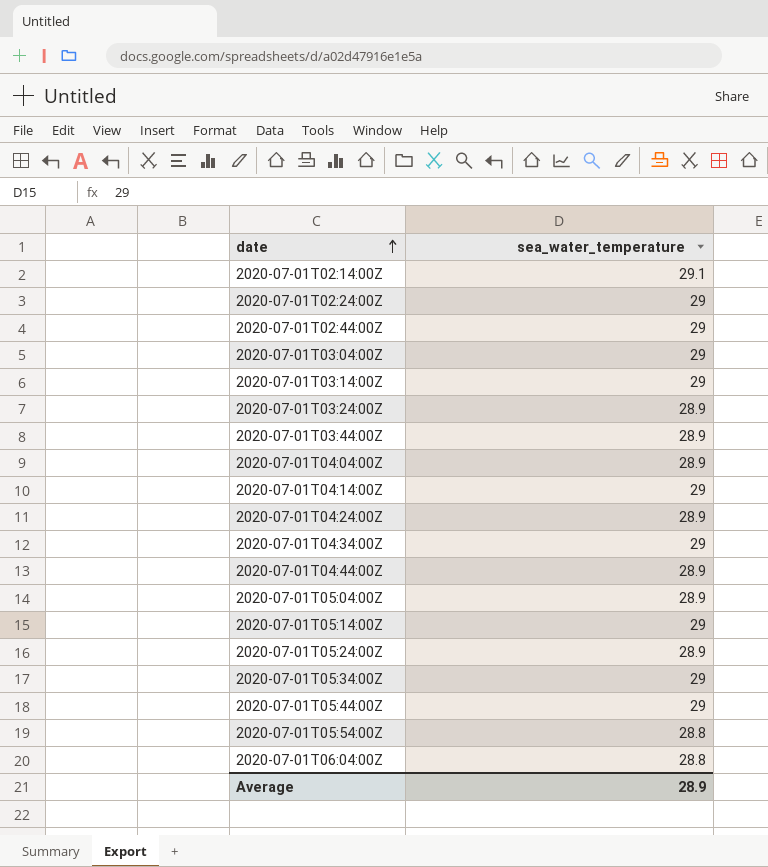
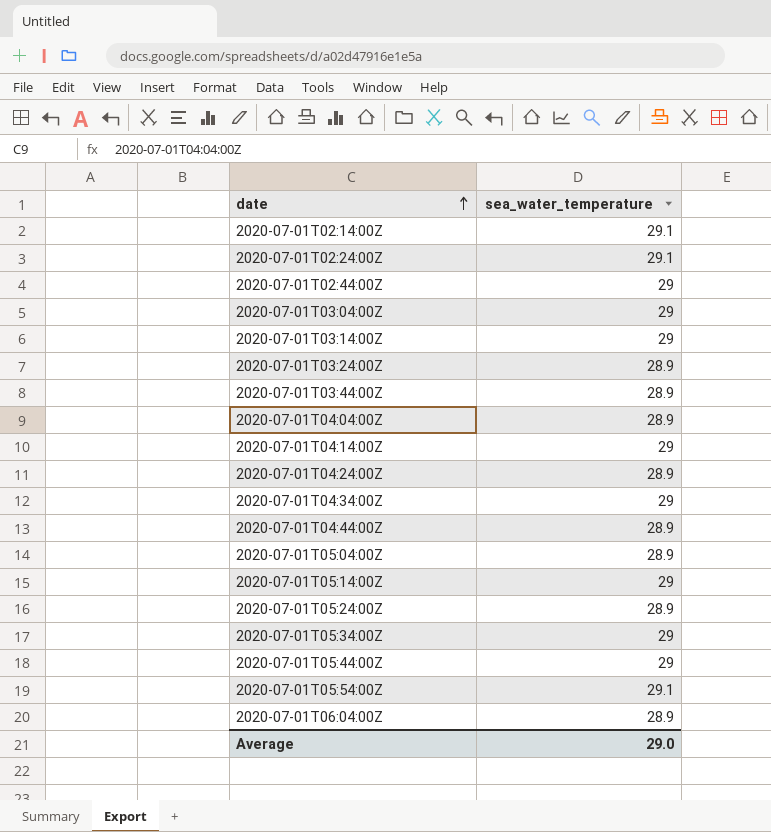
2020-07-01T02:24:00Z | sea_water_temperature: 29 -> 29.1
2020-07-01T05:54:00Z | sea_water_temperature: 28.8 -> 29.1
2020-07-01T06:04:00Z | sea_water_temperature: 28.8 -> 28.9
Average | sea_water_temperature: 28.9 -> 29.0

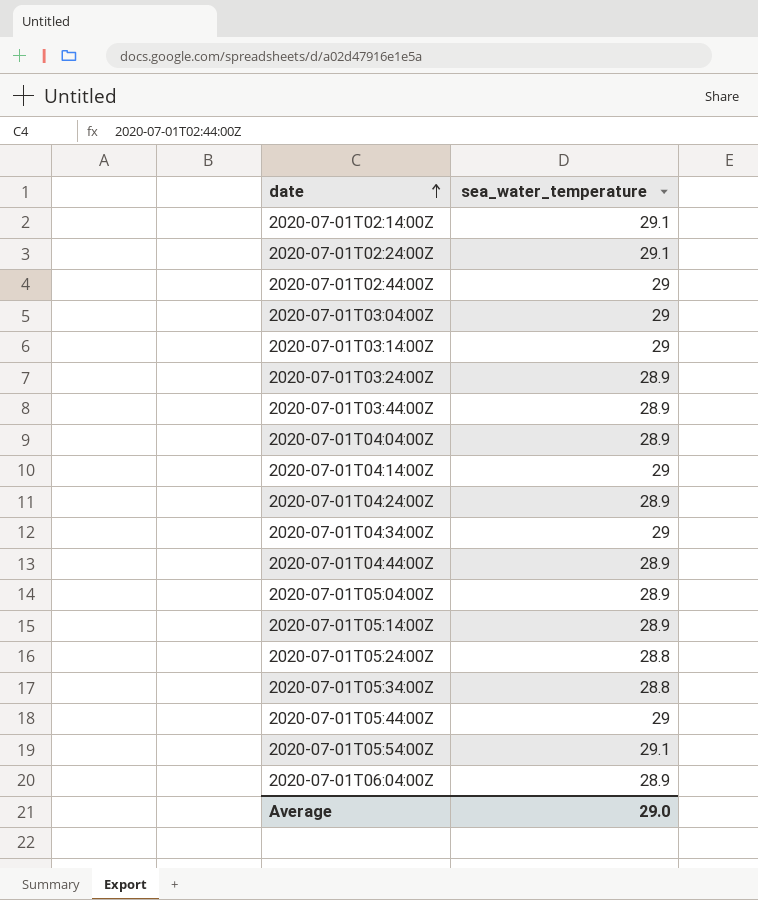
2020-07-01T05:14:00Z | sea_water_temperature: 29 -> 28.9
2020-07-01T05:24:00Z | sea_water_temperature: 28.9 -> 28.8
2020-07-01T05:34:00Z | sea_water_temperature: 29 -> 28.8

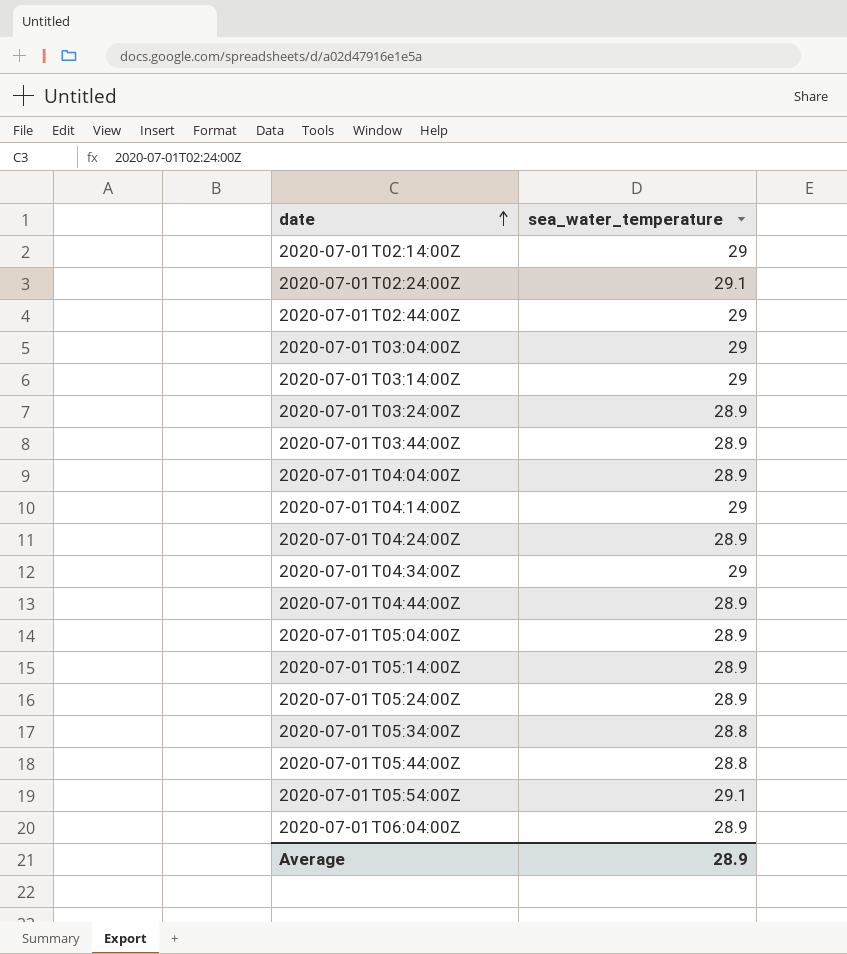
2020-07-01T02:14:00Z | sea_water_temperature: 29.1 -> 29
2020-07-01T05:24:00Z | sea_water_temperature: 28.8 -> 28.9
2020-07-01T05:44:00Z | sea_water_temperature: 29 -> 28.8
Average | sea_water_temperature: 29.0 -> 28.9

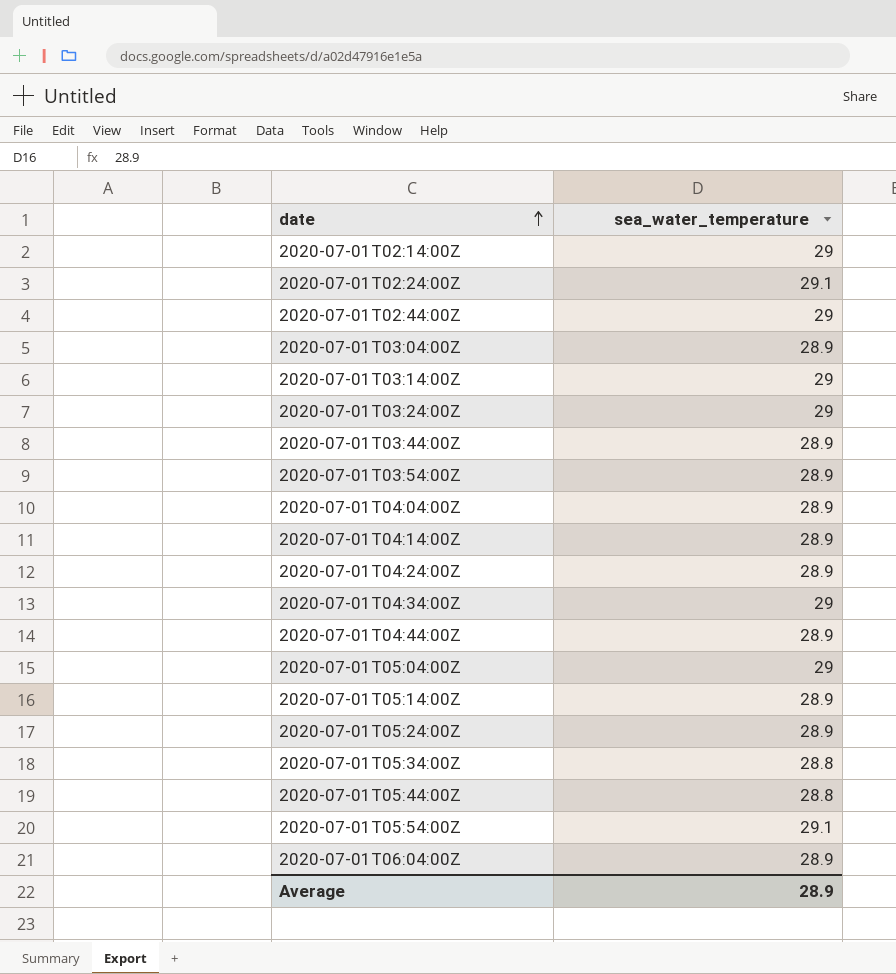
2020-07-01T03:04:00Z | sea_water_temperature: 29 -> 28.9
2020-07-01T03:24:00Z | sea_water_temperature: 28.9 -> 29
row 2020-07-01T03:54:00Z: none -> 28.9
2020-07-01T04:14:00Z | sea_water_temperature: 29 -> 28.9
2020-07-01T05:04:00Z | sea_water_temperature: 28.9 -> 29

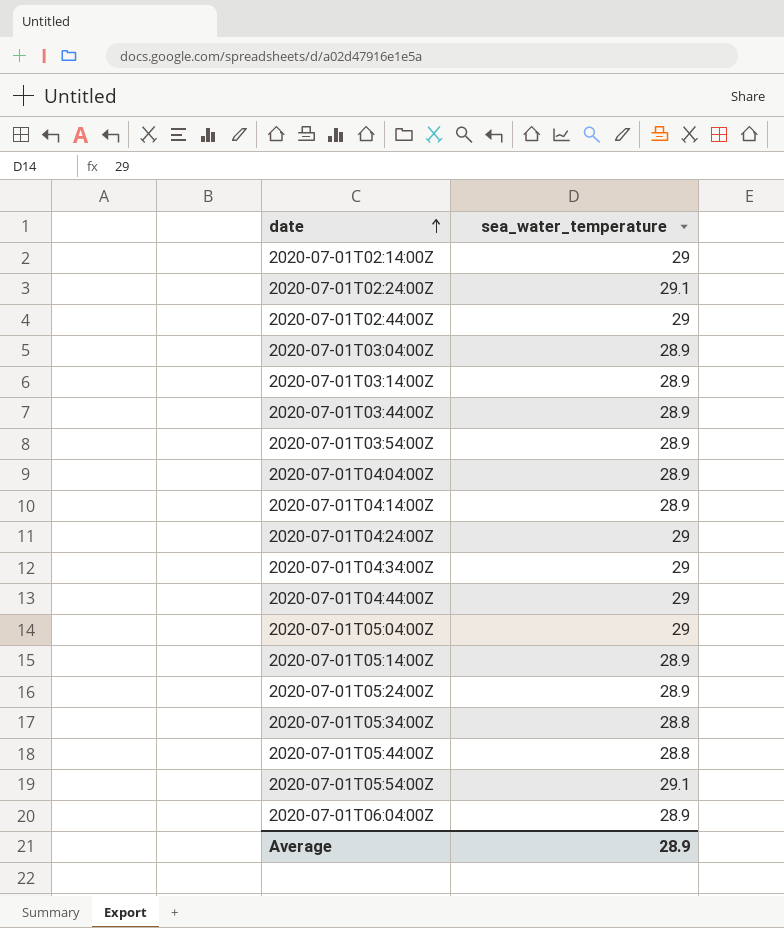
row 2020-07-01T03:24:00Z: 29 -> none
2020-07-01T03:14:00Z | sea_water_temperature: 29 -> 28.9
2020-07-01T04:24:00Z | sea_water_temperature: 28.9 -> 29
2020-07-01T04:44:00Z | sea_water_temperature: 28.9 -> 29

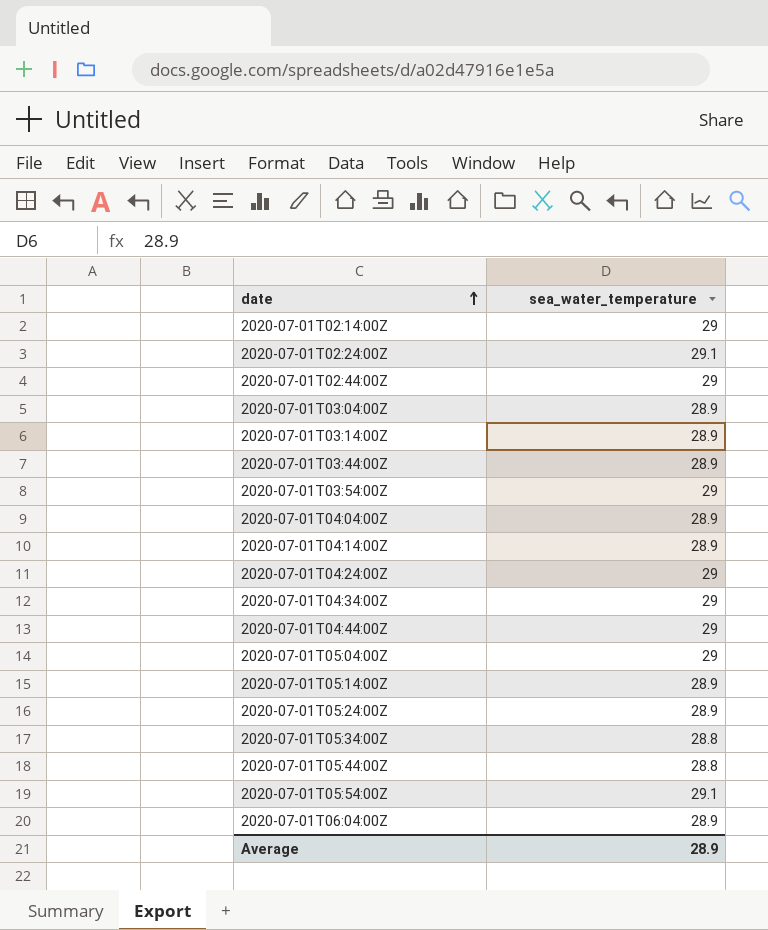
2020-07-01T03:54:00Z | sea_water_temperature: 28.9 -> 29

